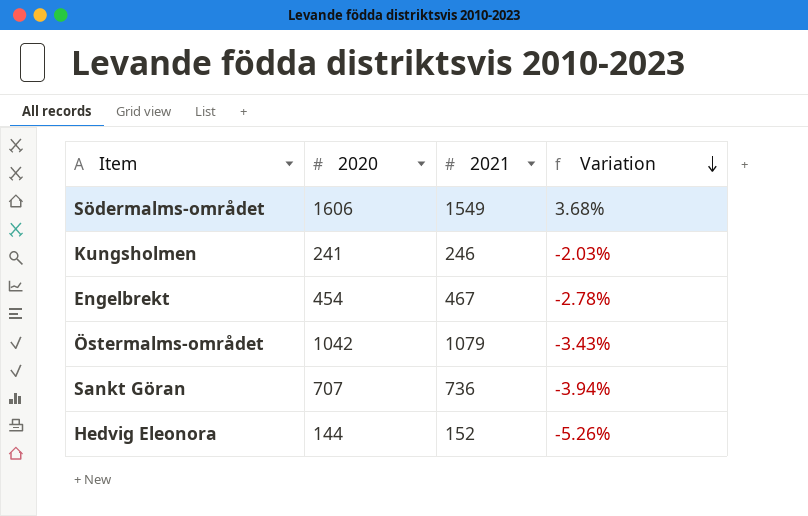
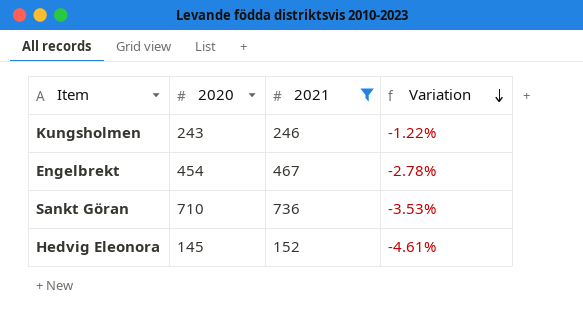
filter: none -> 2021 <= 736
Kungsholmen | 2020: 241 -> 243
Kungsholmen | Variation: -2.03% -> -1.22%
Sankt Göran | 2020: 707 -> 710
Sankt Göran | Variation: -3.94% -> -3.53%
Hedvig Eleonora | 2020: 144 -> 145
Hedvig Eleonora | Variation: -5.26% -> -4.61%

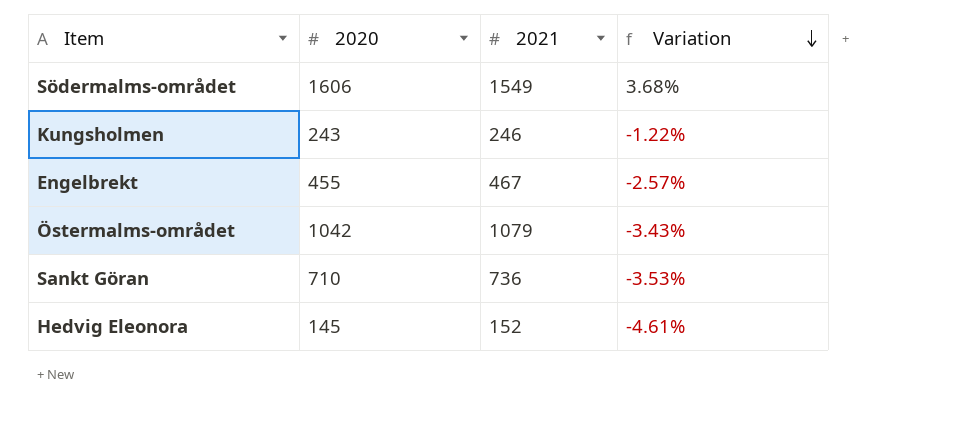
filter: 2021 <= 736 -> none
Engelbrekt | 2020: 454 -> 455
Engelbrekt | Variation: -2.78% -> -2.57%

